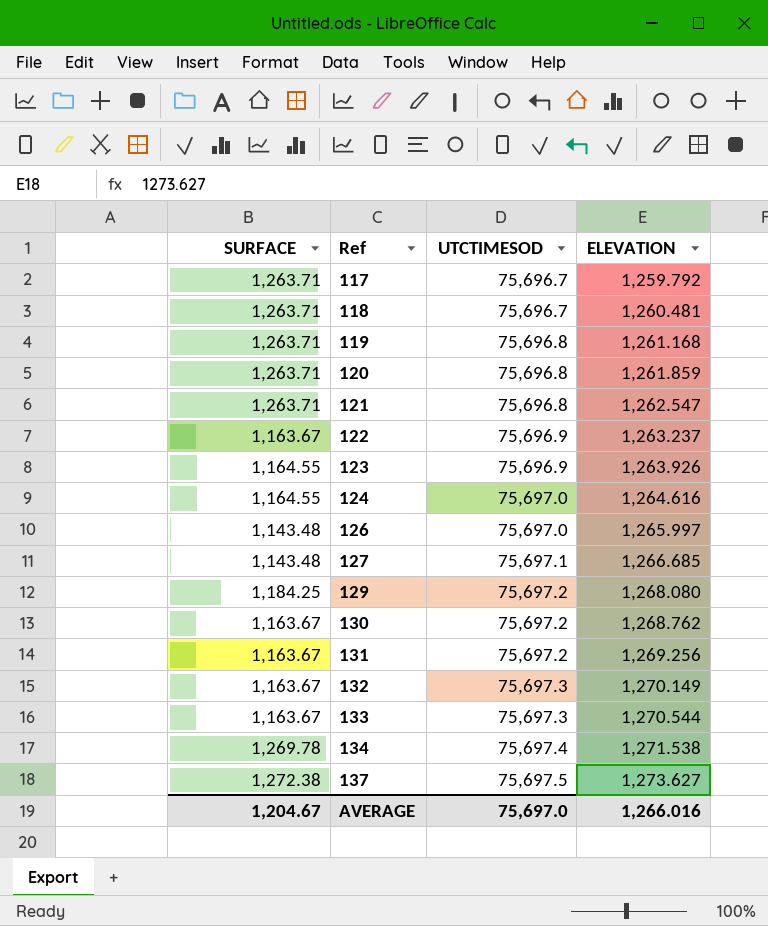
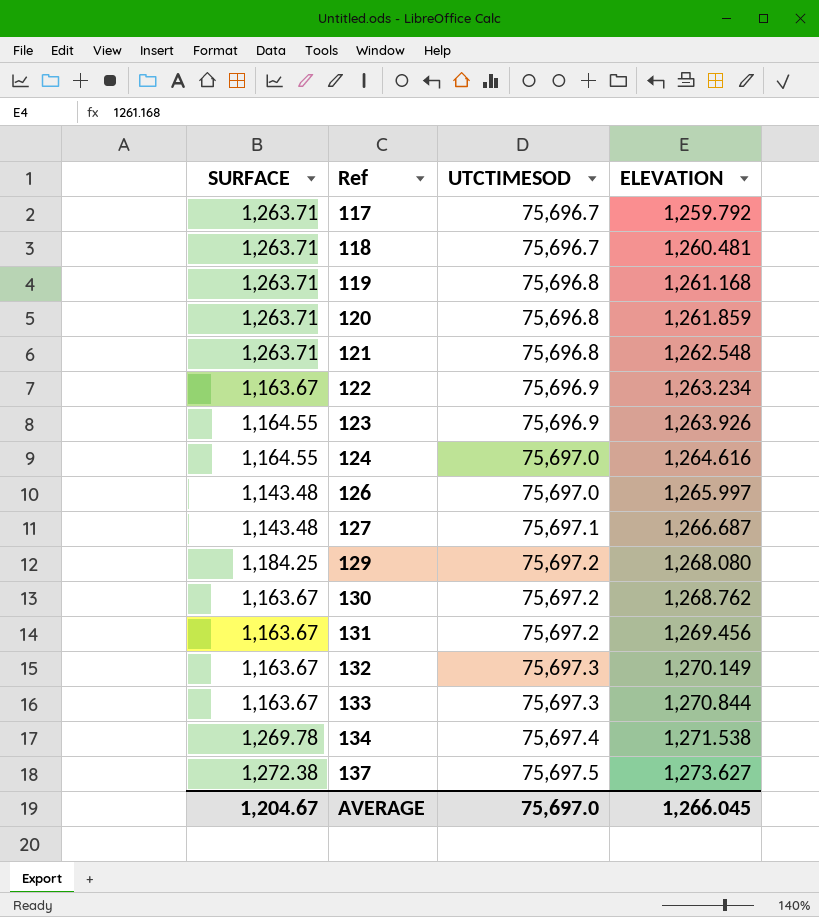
121 | ELEVATION: 1,262.547 -> 1,262.548
122 | ELEVATION: 1,263.237 -> 1,263.234
127 | ELEVATION: 1,266.685 -> 1,266.687
131 | ELEVATION: 1,269.256 -> 1,269.456
133 | ELEVATION: 1,270.544 -> 1,270.844
AVERAGE | ELEVATION: 1,266.016 -> 1,266.045

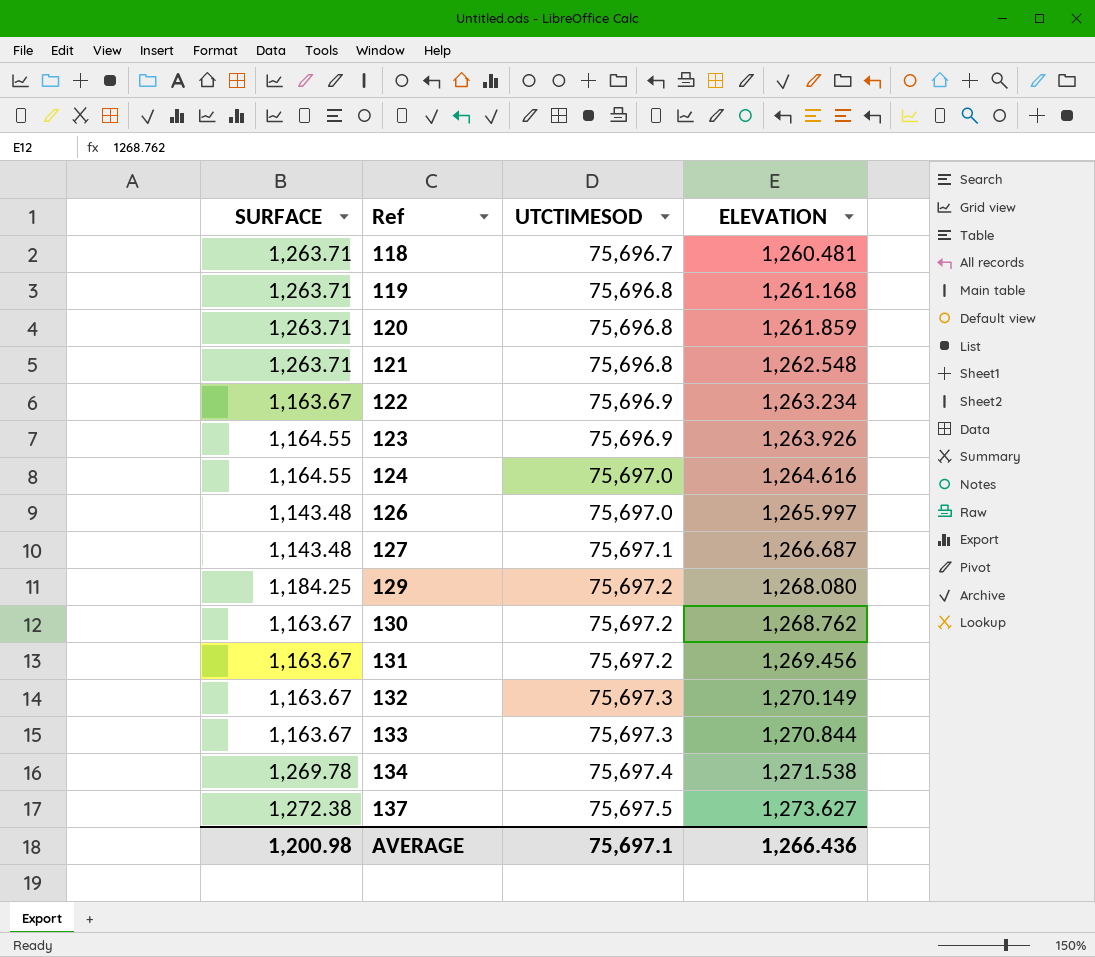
row 117: 1,263.71 | 75,696.7 | 1,259.792 -> none
AVERAGE | SURFACE: 1,204.67 -> 1,200.98
AVERAGE | UTCTIMESOD: 75,697.0 -> 75,697.1
AVERAGE | ELEVATION: 1,266.045 -> 1,266.436

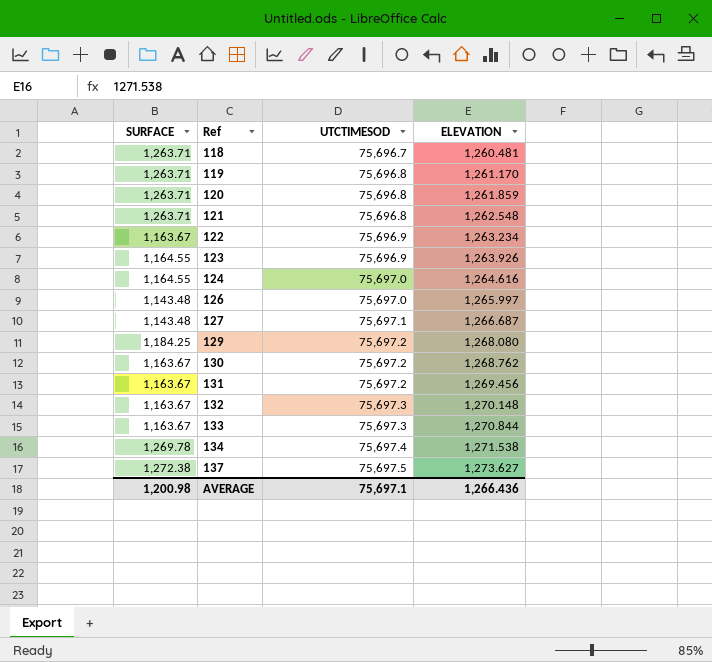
119 | ELEVATION: 1,261.168 -> 1,261.170
132 | ELEVATION: 1,270.149 -> 1,270.148

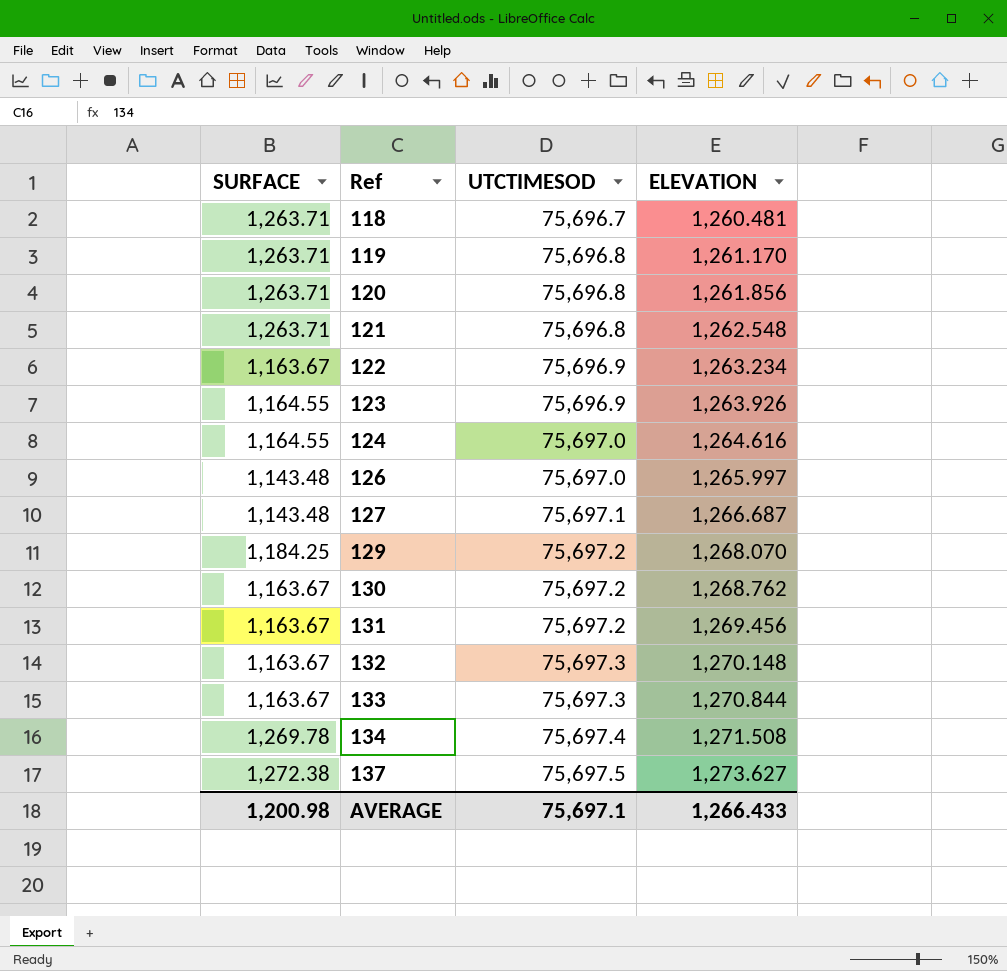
120 | ELEVATION: 1,261.859 -> 1,261.856
129 | ELEVATION: 1,268.080 -> 1,268.070
134 | ELEVATION: 1,271.538 -> 1,271.508
AVERAGE | ELEVATION: 1,266.436 -> 1,266.433

